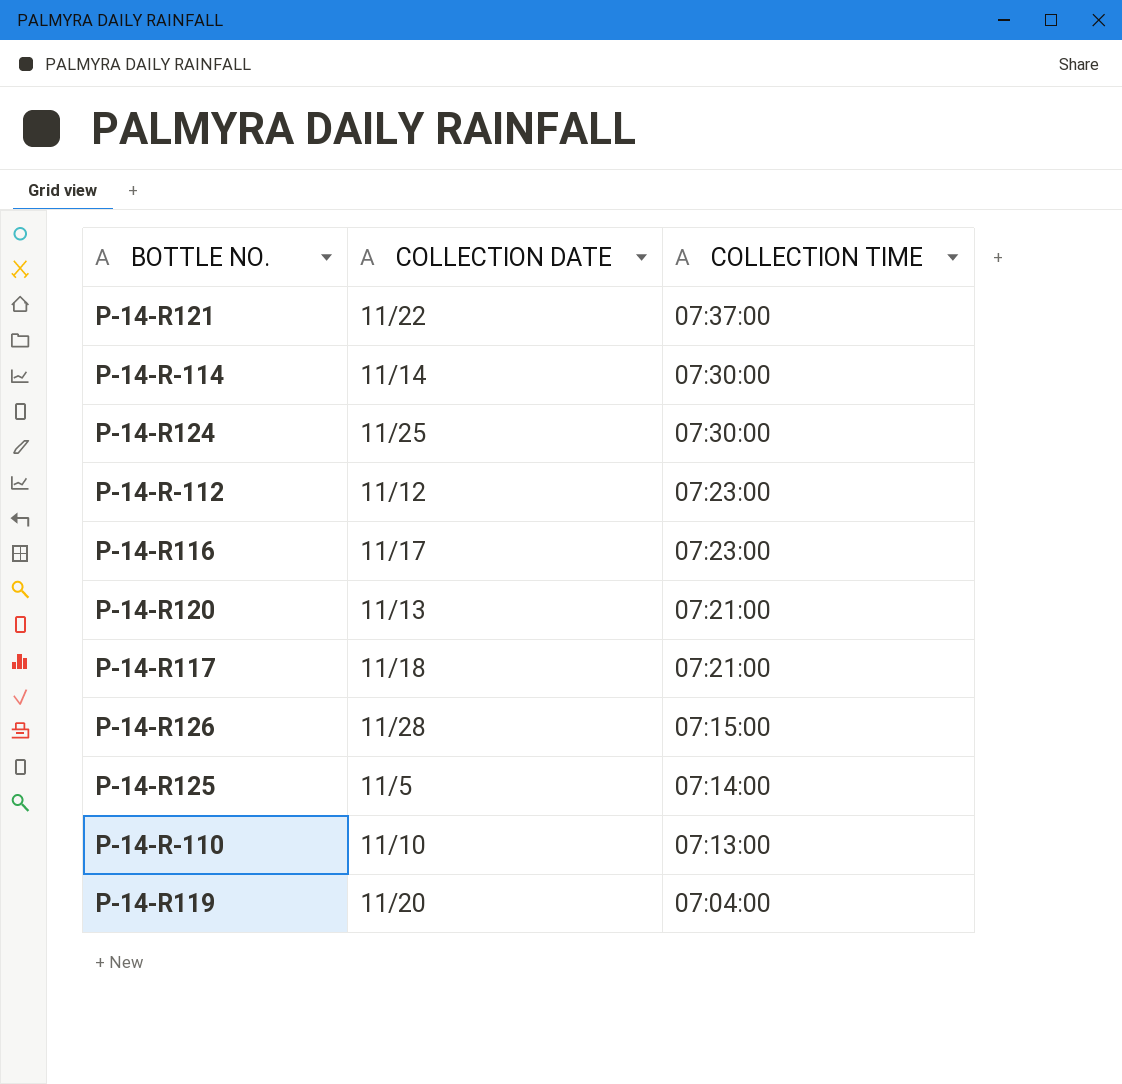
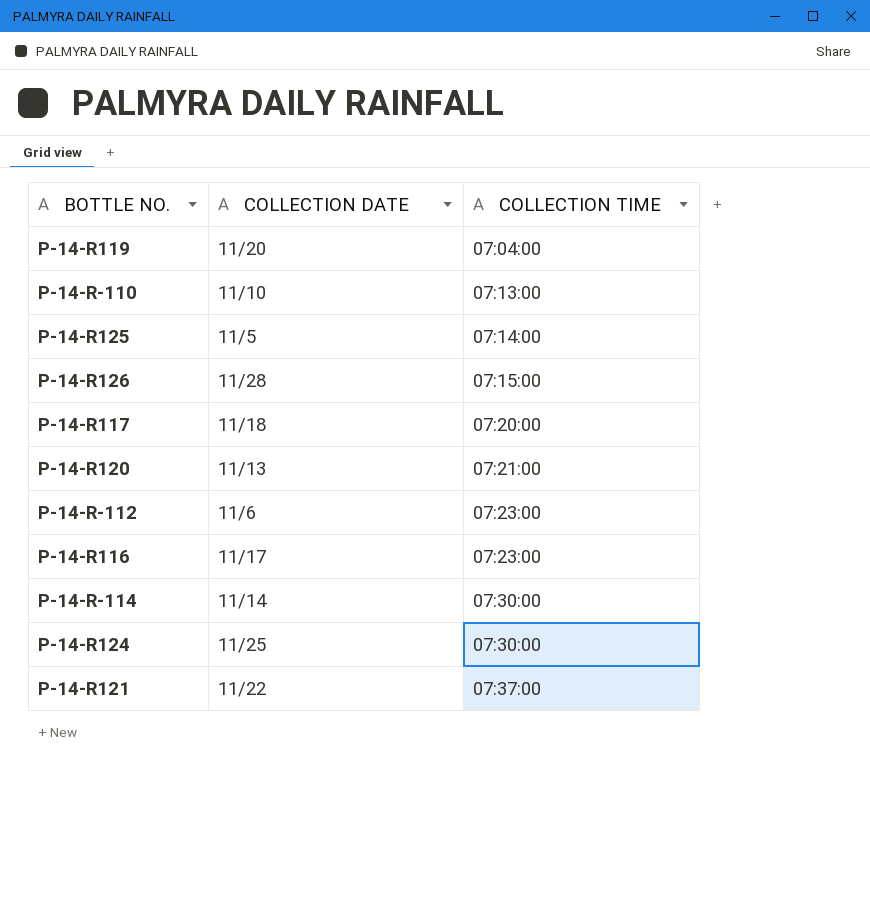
row order: COLLECTION TIME descending -> COLLECTION TIME ascending
P-14-R117 | COLLECTION TIME: 07:21:00 -> 07:20:00
P-14-R-112 | COLLECTION DATE: 11/12 -> 11/6

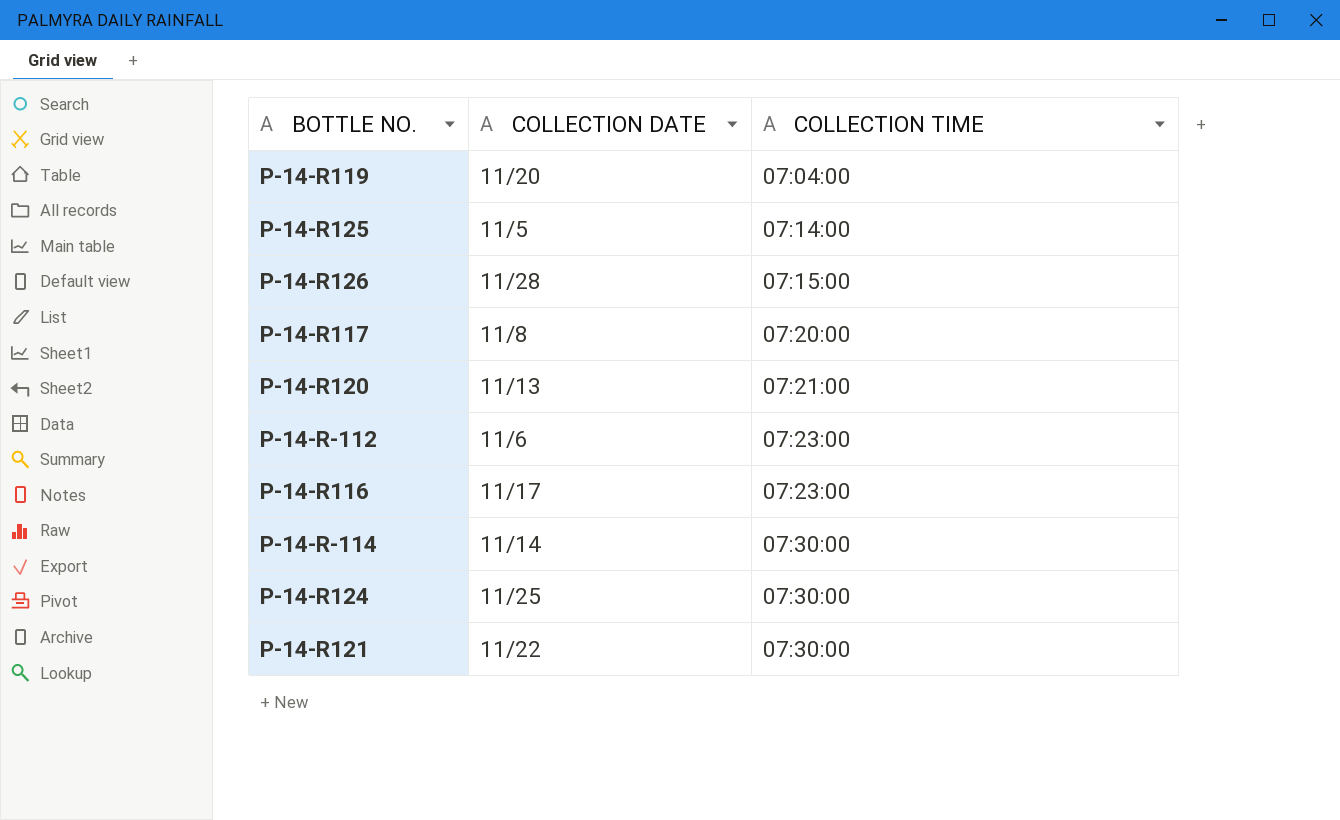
row P-14-R-110: 11/10 | 07:13:00 -> none
P-14-R117 | COLLECTION DATE: 11/18 -> 11/8
P-14-R121 | COLLECTION TIME: 07:37:00 -> 07:30:00

